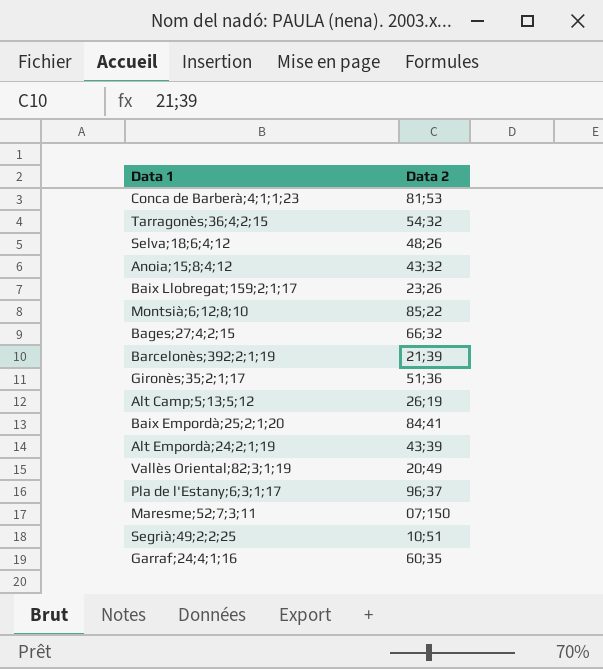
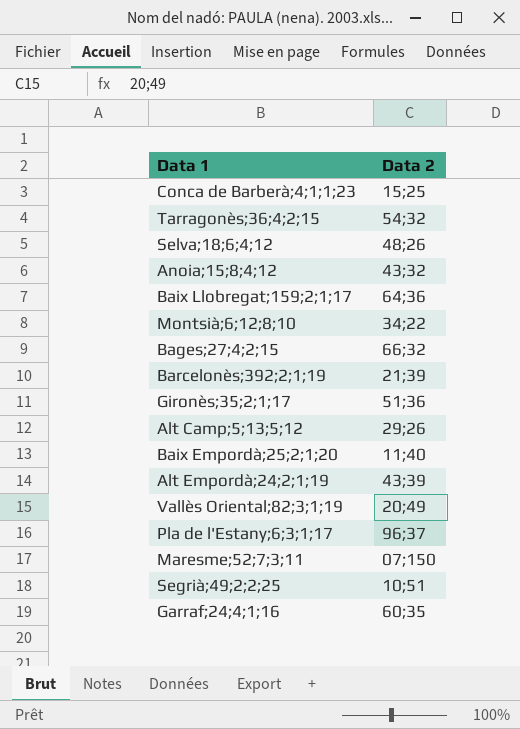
Conca de Barberà;4;1;1;23 | Data 2: 81;53 -> 15;25
Baix Llobregat;159;2;1;17 | Data 2: 23;26 -> 64;36
Montsià;6;12;8;10 | Data 2: 85;22 -> 34;22
Alt Camp;5;13;5;12 | Data 2: 26;19 -> 29;26
Baix Empordà;25;2;1;20 | Data 2: 84;41 -> 11;40

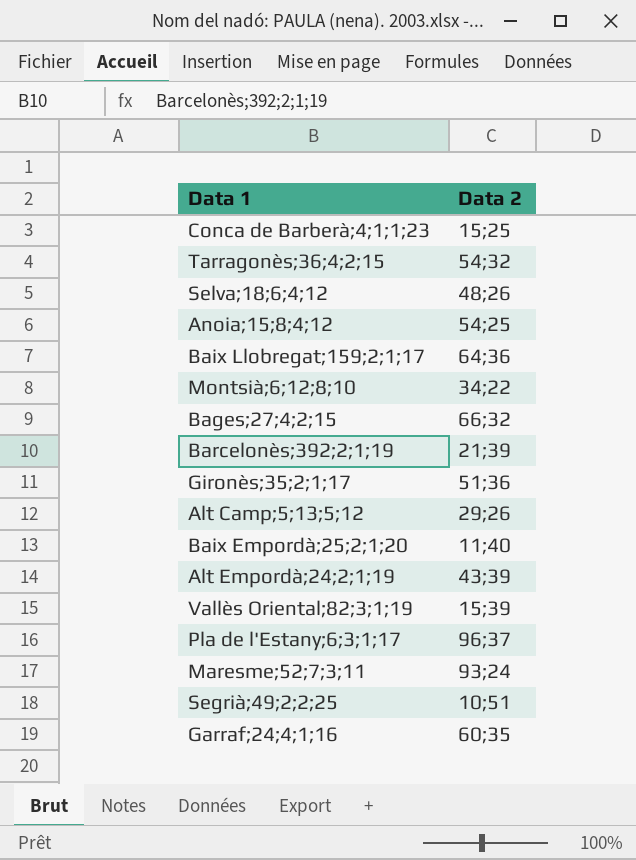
Anoia;15;8;4;12 | Data 2: 43;32 -> 54;25
Vallès Oriental;82;3;1;19 | Data 2: 20;49 -> 15;39
Maresme;52;7;3;11 | Data 2: 07;150 -> 93;24

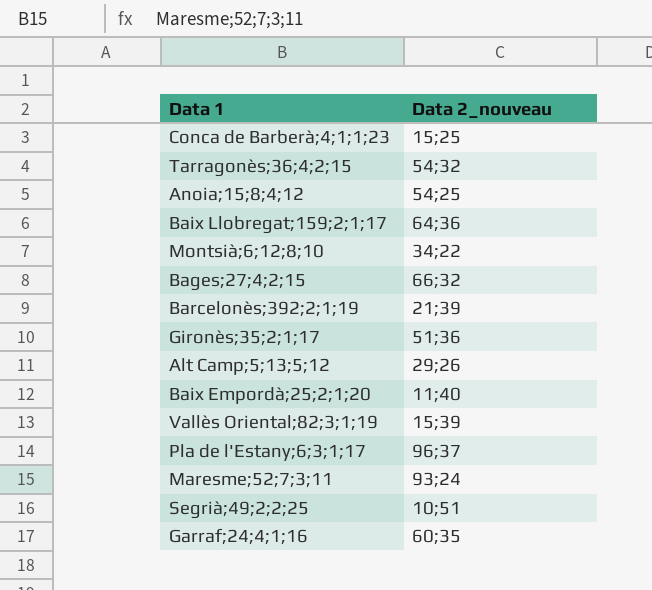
column name: Data 2 -> Data 2_nouveau
row Selva;18;6;4;12: 48;26 -> none
row Alt Empordà;24;2;1;19: 43;39 -> none

